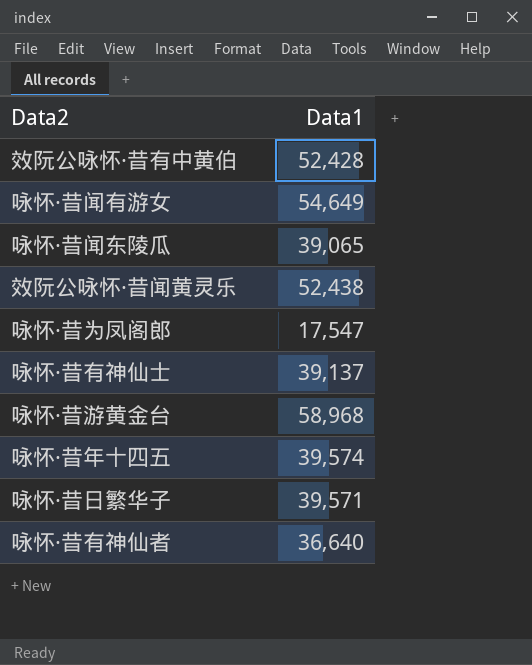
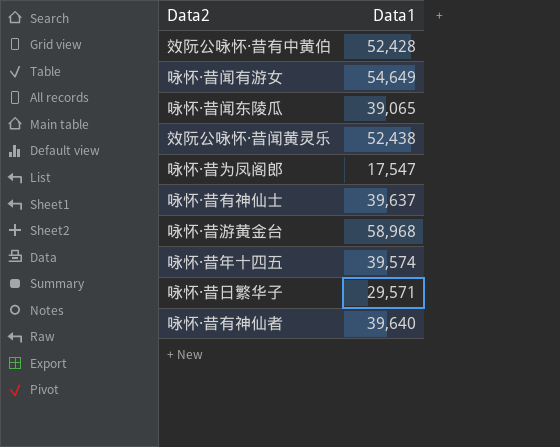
咏怀·昔有神仙士 | Data1: 39,137 -> 39,637
咏怀·昔日繁华子 | Data1: 39,571 -> 29,571
咏怀·昔有神仙者 | Data1: 36,640 -> 39,640

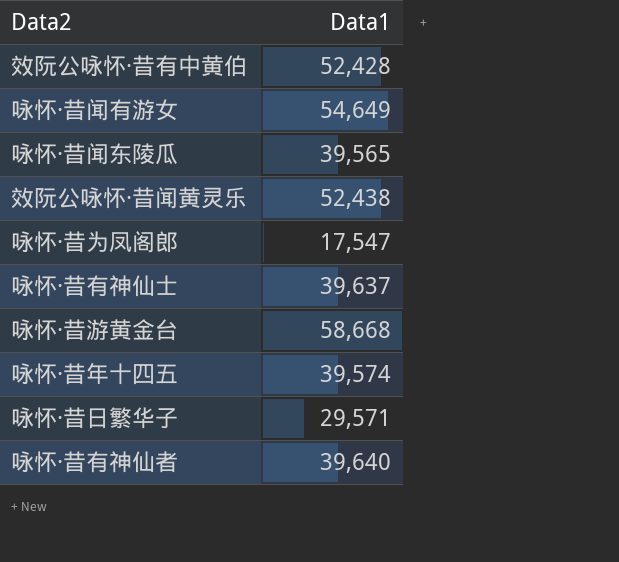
咏怀·昔闻东陵瓜 | Data1: 39,065 -> 39,565
咏怀·昔游黄金台 | Data1: 58,968 -> 58,668

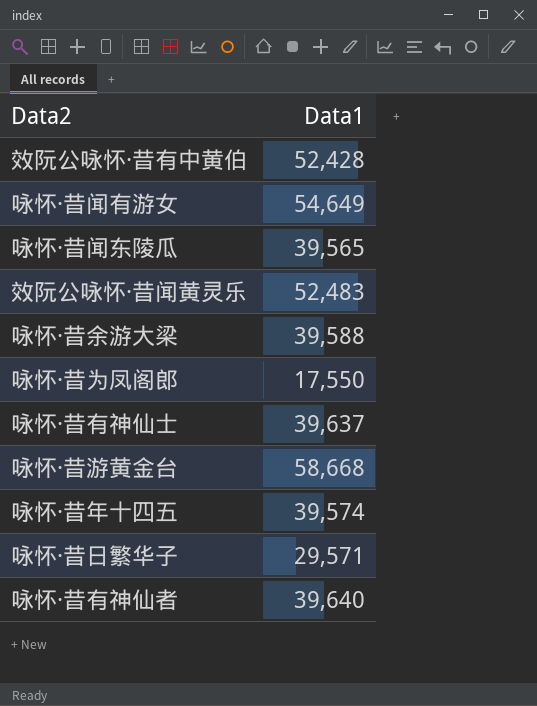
效阮公咏怀·昔闻黄灵乐 | Data1: 52,438 -> 52,483
row 咏怀·昔余游大梁: none -> 39,588
咏怀·昔为凤阁郎 | Data1: 17,547 -> 17,550

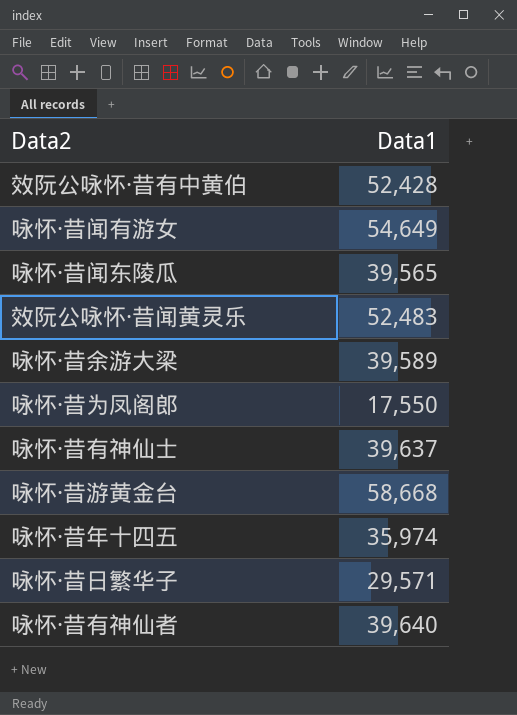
咏怀·昔余游大梁 | Data1: 39,588 -> 39,589
咏怀·昔年十四五 | Data1: 39,574 -> 35,974

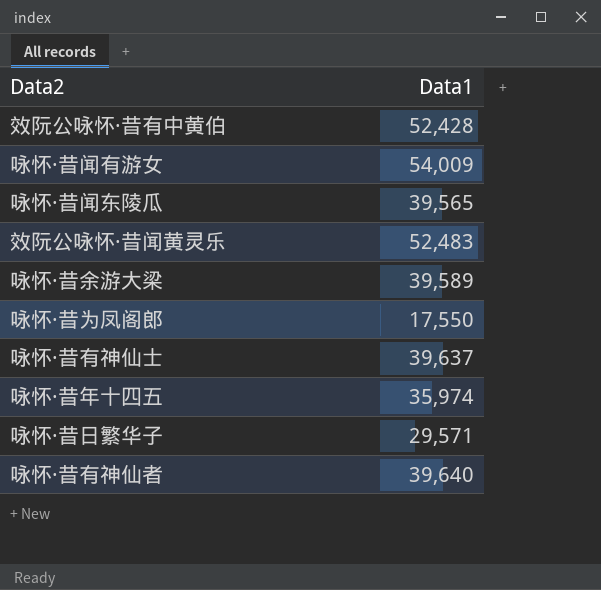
row 咏怀·昔游黄金台: 58,668 -> none
咏怀·昔闻有游女 | Data1: 54,649 -> 54,009

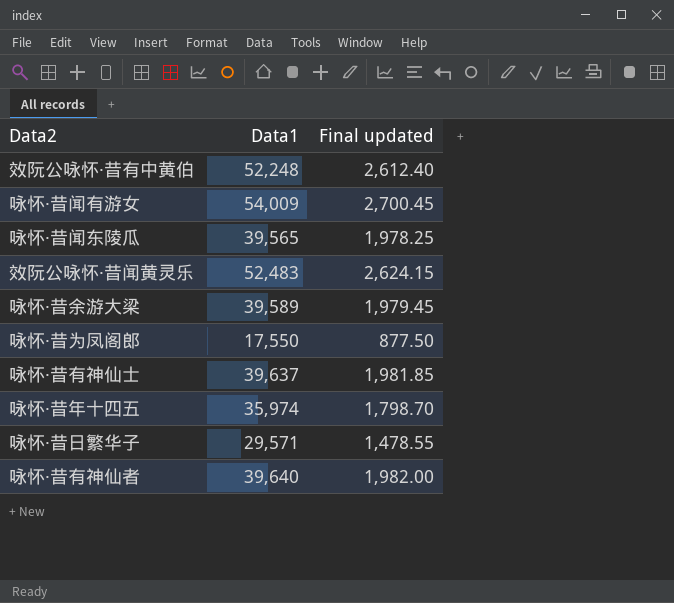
column Final updated | formula: none -> [Data1] * 0.05
效阮公咏怀·昔有中黄伯 | Data1: 52,428 -> 52,248

